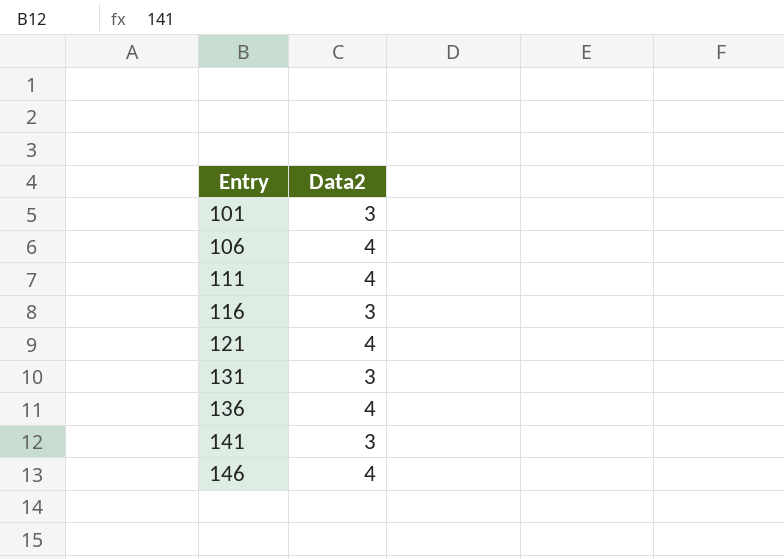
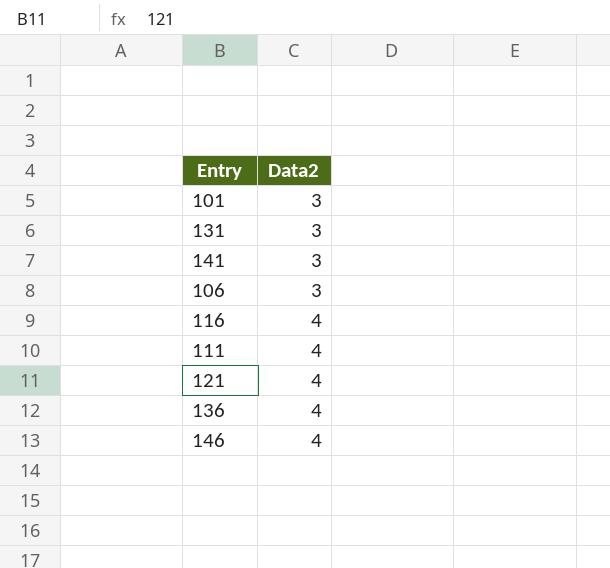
row order: Entry ascending -> Data2 ascending
106 | Data2: 4 -> 3
116 | Data2: 3 -> 4

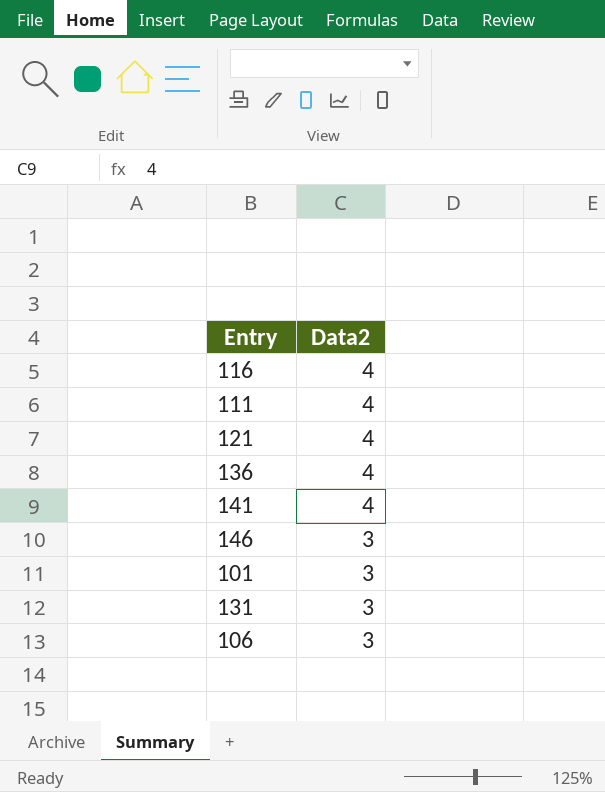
row order: Data2 ascending -> Data2 descending
141 | Data2: 3 -> 4
146 | Data2: 4 -> 3

